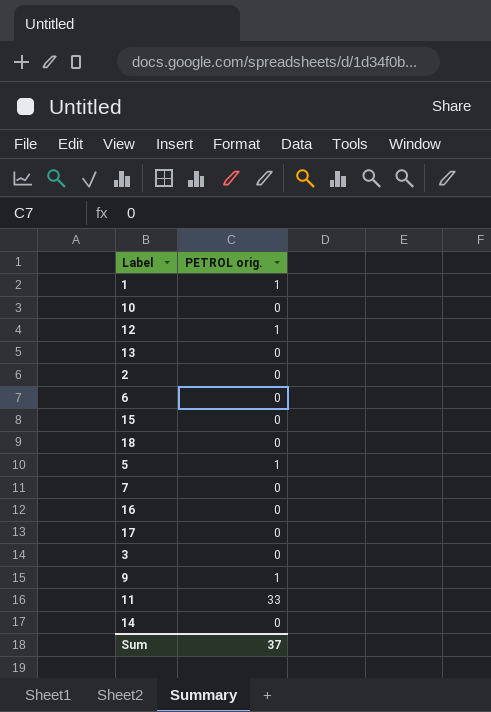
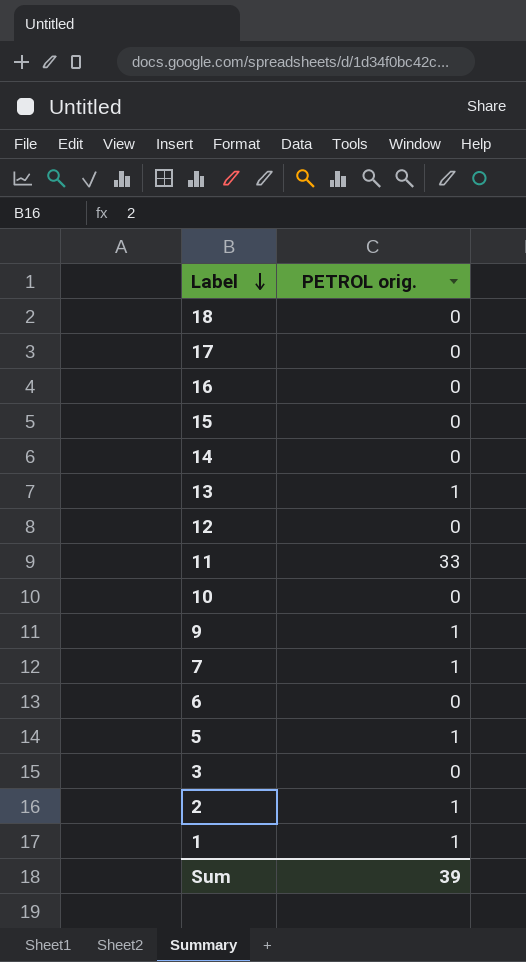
row order: none -> Label descending
13 | PETROL orig.: 0 -> 1
12 | PETROL orig.: 1 -> 0
7 | PETROL orig.: 0 -> 1
2 | PETROL orig.: 0 -> 1
Sum | PETROL orig.: 37 -> 39

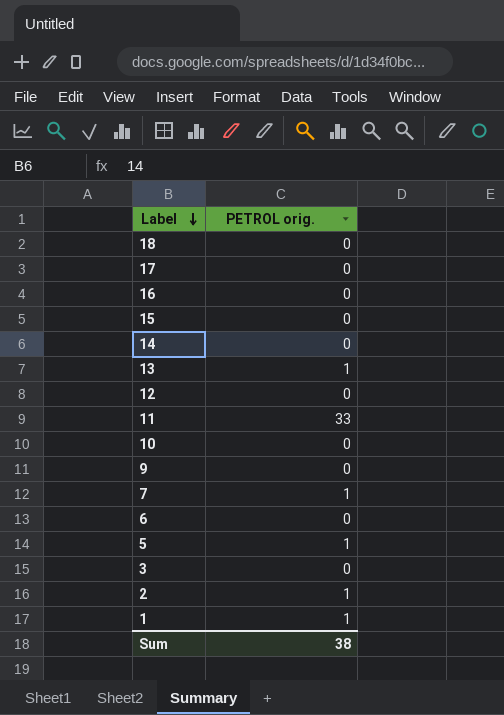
9 | PETROL orig.: 1 -> 0
Sum | PETROL orig.: 39 -> 38

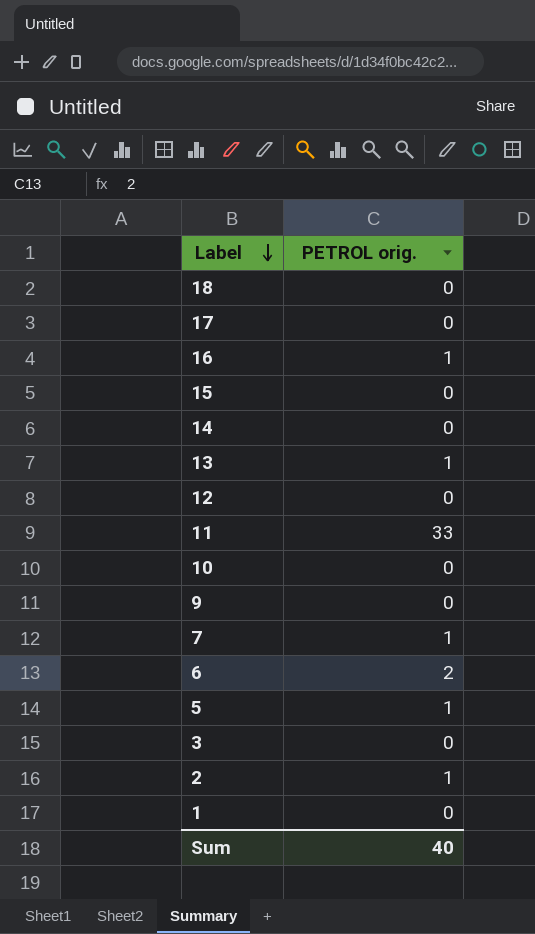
16 | PETROL orig.: 0 -> 1
6 | PETROL orig.: 0 -> 2
1 | PETROL orig.: 1 -> 0
Sum | PETROL orig.: 38 -> 40

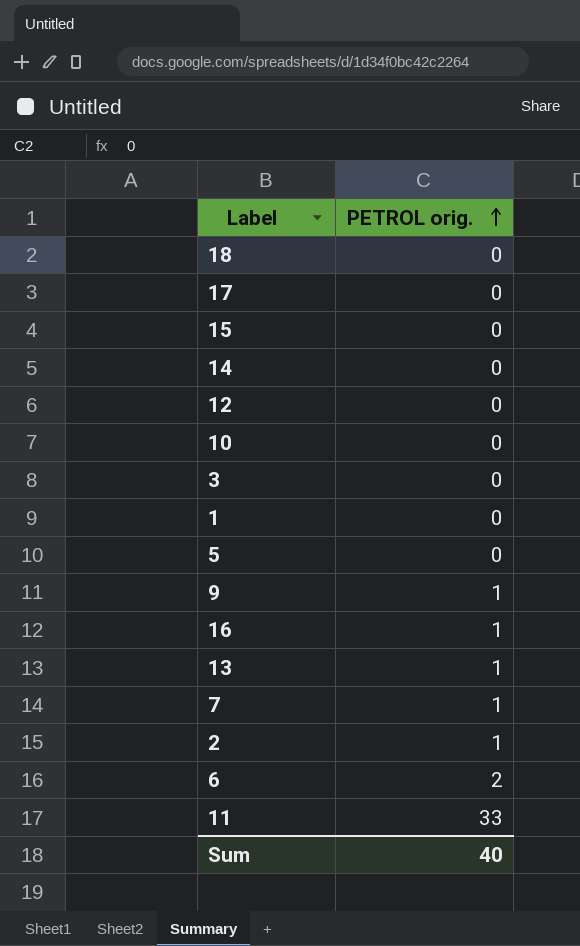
row order: Label descending -> PETROL orig. ascending
5 | PETROL orig.: 1 -> 0
9 | PETROL orig.: 0 -> 1

